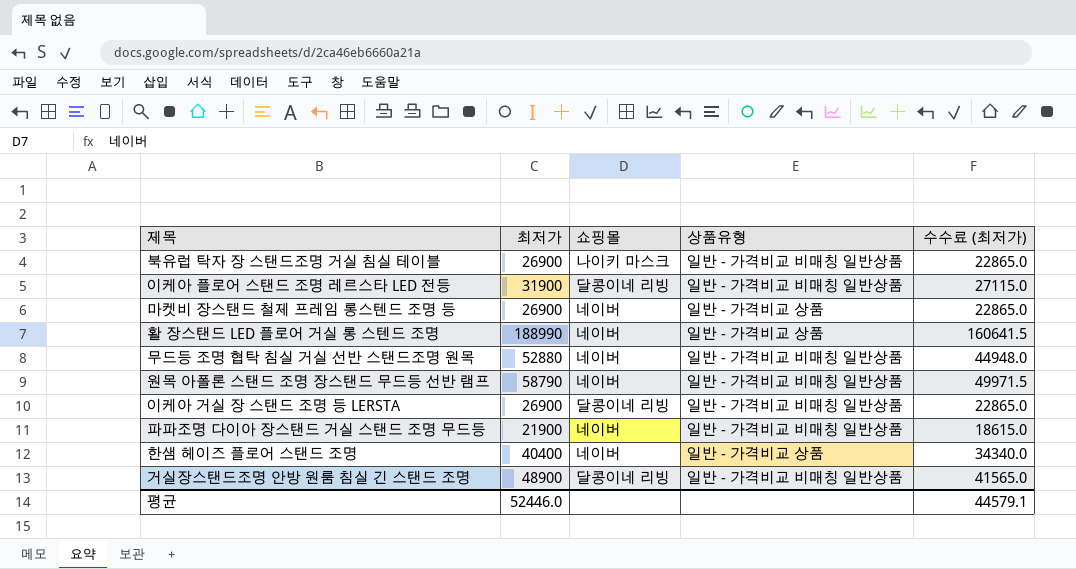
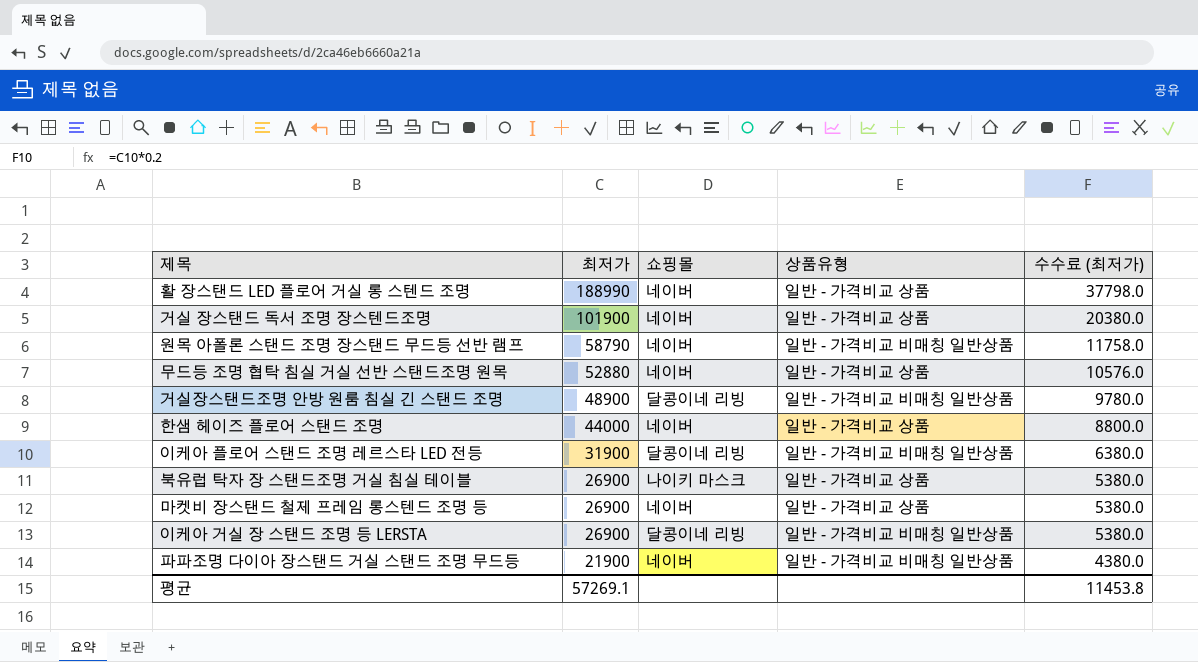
row order: none -> 최저가 descending
column 수수료 (최저가) | formula: [최저가] * 0.85 -> [최저가] * 0.2
row 거실 장스탠드 독서 조명 장스텐드조명: none -> 101900 | 네이버 | 일반 - 가격비교 상품 | 20380.0
무드등 조명 협탁 침실 거실 선반 스탠드조명 원목 | 상품유형: 일반 - 가격비교 비매칭 일반상품 -> 일반 - 가격비교 상품
한샘 헤이즈 플로어 스탠드 조명 | 최저가: 40400 -> 44000
북유럽 탁자 장 스탠드조명 거실 침실 테이블 | 상품유형: 일반 - 가격비교 비매칭 일반상품 -> 일반 - 가격비교 상품
평균 | 최저가: 52446.0 -> 57269.1
평균 | 수수료 (최저가): 44579.1 -> 11453.8

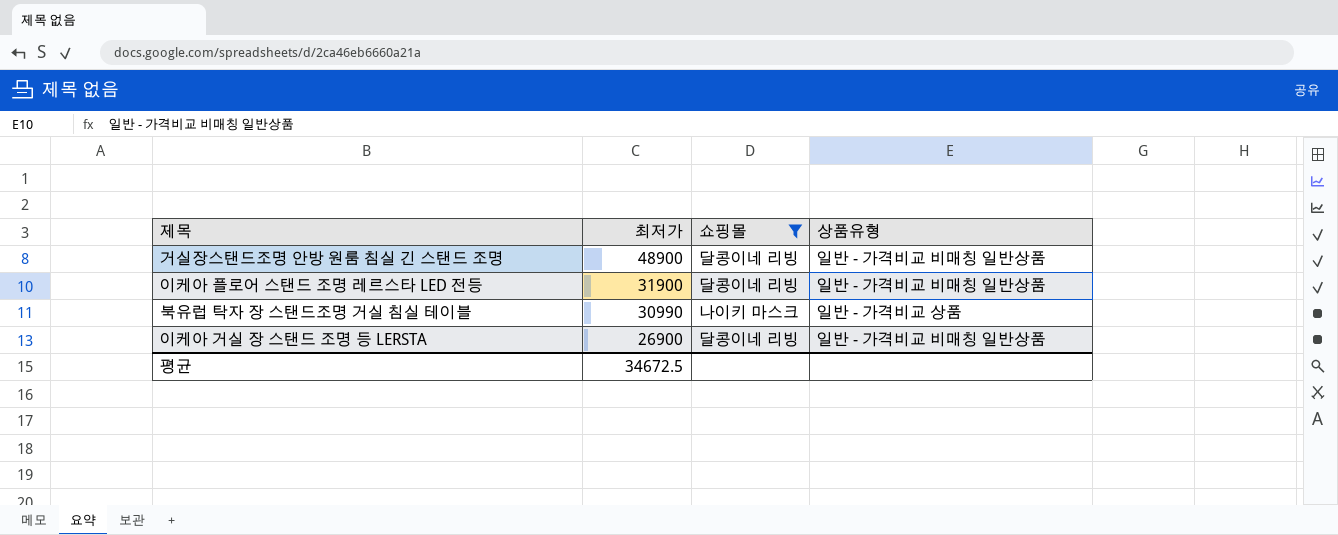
filter: none -> 쇼핑몰 != 네이버
column 수수료 (최저가) | formula: [최저가] * 0.2 -> none
북유럽 탁자 장 스탠드조명 거실 침실 테이블 | 최저가: 26900 -> 30990
평균 | 최저가: 57269.1 -> 34672.5

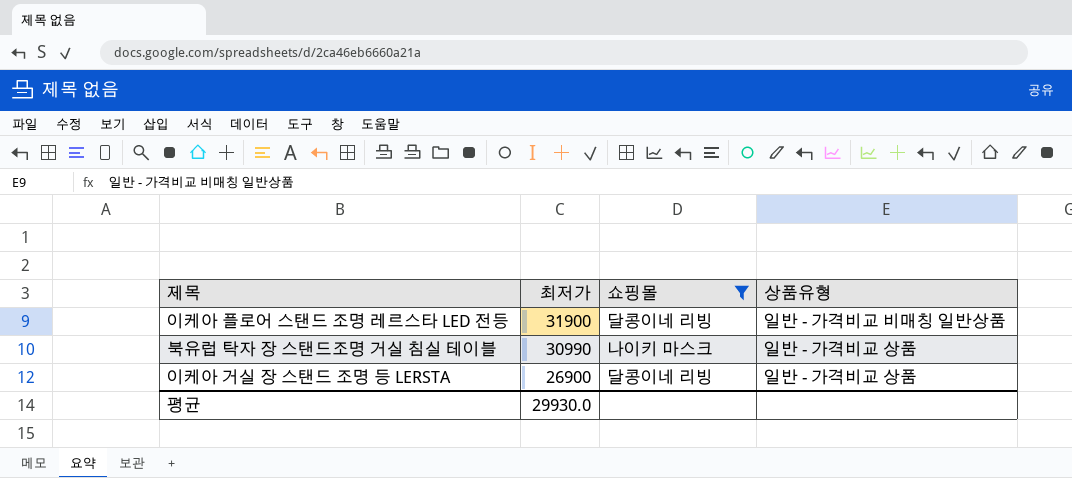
row 거실장스탠드조명 안방 원룸 침실 긴 스탠드 조명: 48900 | 달콩이네 리빙 | 일반 - 가격비교 비매칭 일반상품 -> none
이케아 거실 장 스탠드 조명 등 LERSTA | 상품유형: 일반 - 가격비교 비매칭 일반상품 -> 일반 - 가격비교 상품
평균 | 최저가: 34672.5 -> 29930.0

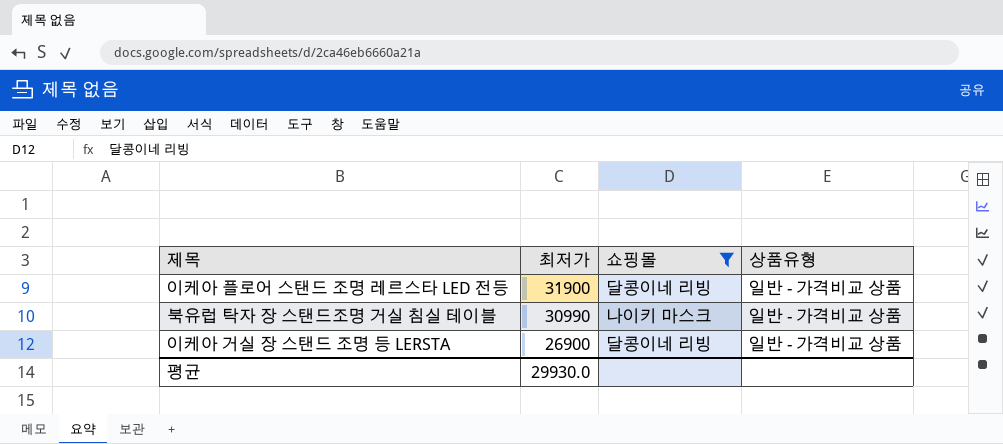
이케아 플로어 스탠드 조명 레르스타 LED 전등 | 상품유형: 일반 - 가격비교 비매칭 일반상품 -> 일반 - 가격비교 상품

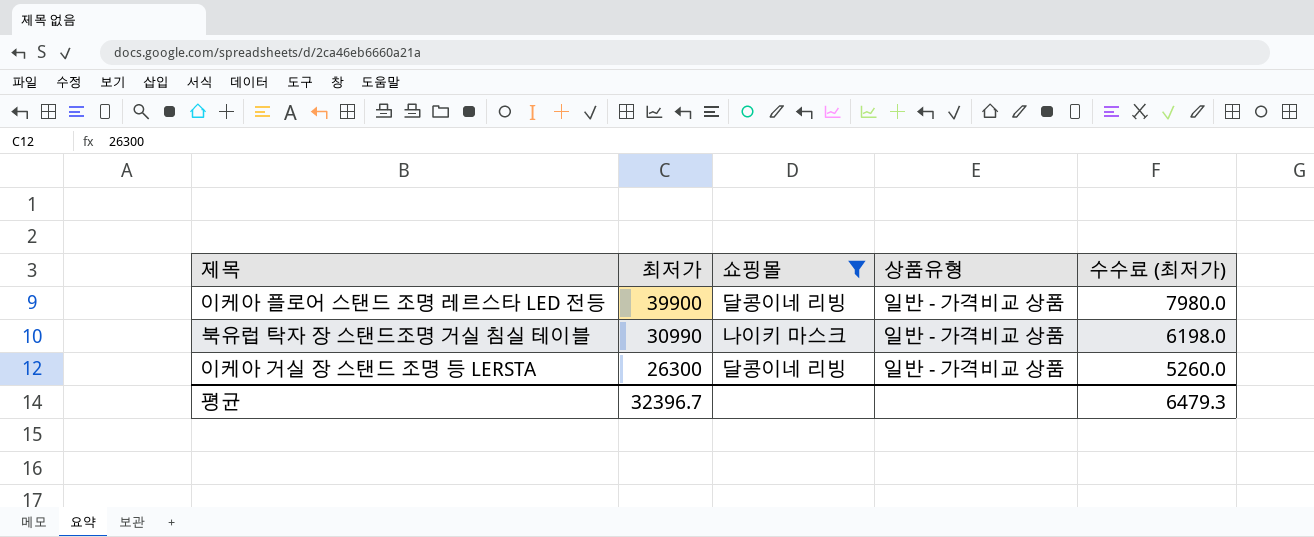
column 수수료 (최저가) | formula: none -> [최저가] * 0.2
이케아 플로어 스탠드 조명 레르스타 LED 전등 | 최저가: 31900 -> 39900
이케아 거실 장 스탠드 조명 등 LERSTA | 최저가: 26900 -> 26300
평균 | 최저가: 29930.0 -> 32396.7

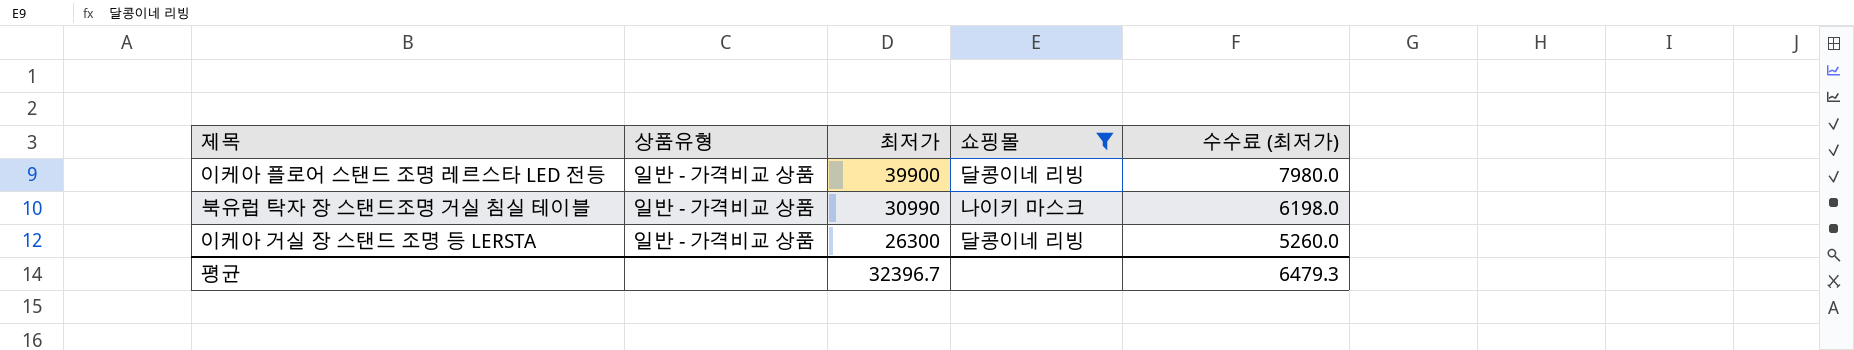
column 상품유형 | position: 4 -> 2

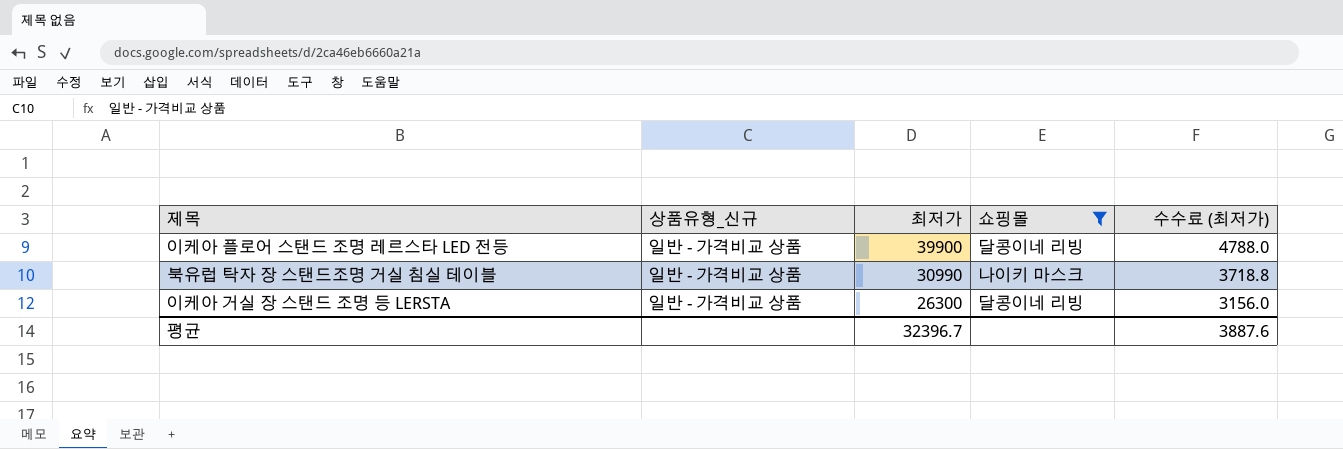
column name: 상품유형 -> 상품유형_신규
column 수수료 (최저가) | formula: [최저가] * 0.2 -> [최저가] * 0.12
평균 | 수수료 (최저가): 6479.3 -> 3887.6

